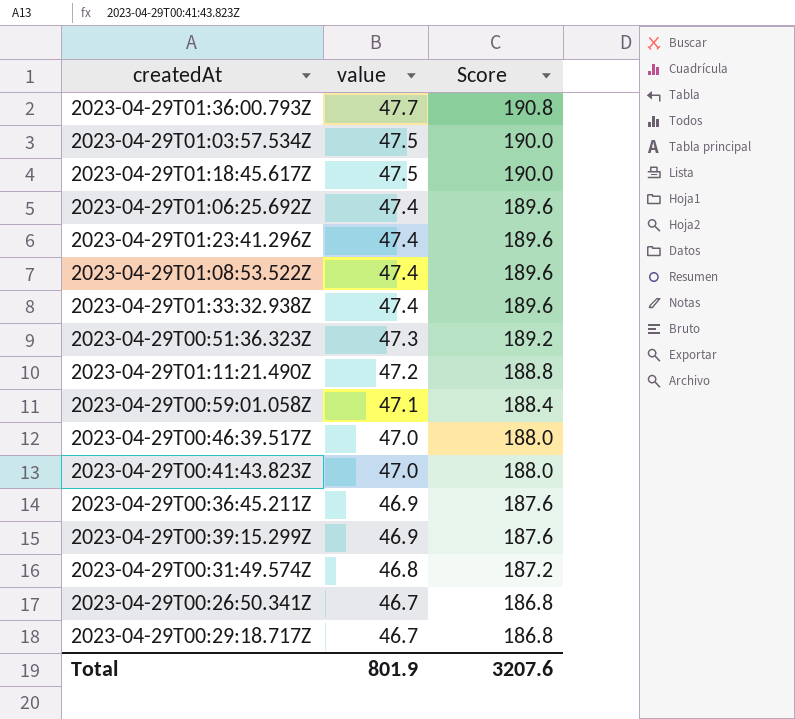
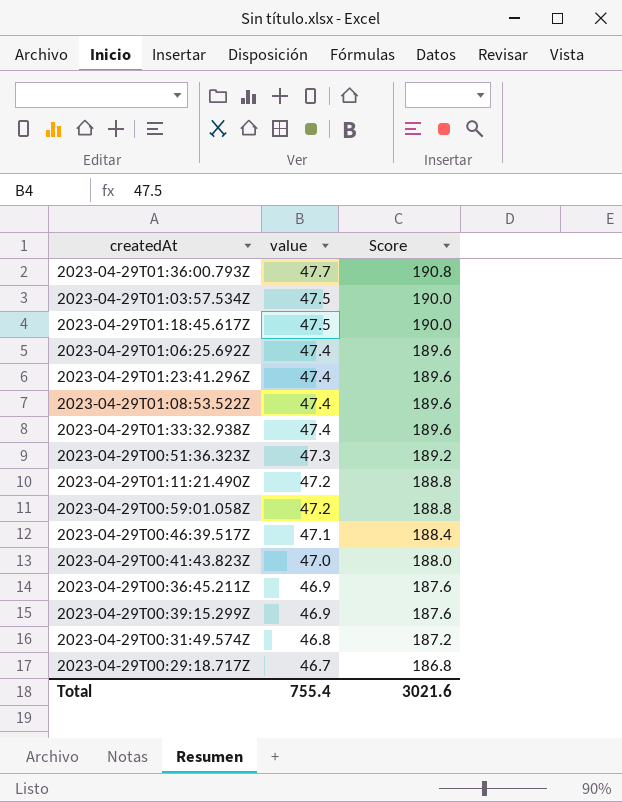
row 2023-04-29T00:26:50.341Z: 46.7 | 186.8 -> none
2023-04-29T00:59:01.058Z | value: 47.1 -> 47.2
2023-04-29T00:59:01.058Z | Score: 188.4 -> 188.8
2023-04-29T00:46:39.517Z | value: 47.0 -> 47.1
2023-04-29T00:46:39.517Z | Score: 188.0 -> 188.4
Total | value: 801.9 -> 755.4
Total | Score: 3207.6 -> 3021.6

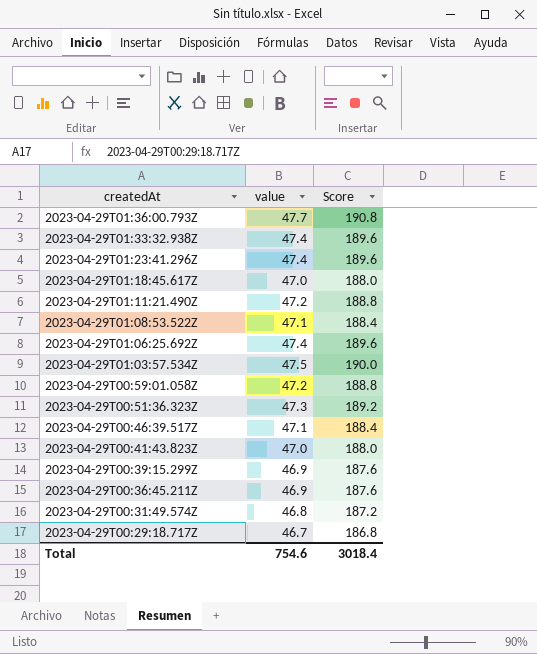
row order: value descending -> createdAt descending
2023-04-29T01:18:45.617Z | value: 47.5 -> 47.0
2023-04-29T01:18:45.617Z | Score: 190.0 -> 188.0
2023-04-29T01:08:53.522Z | value: 47.4 -> 47.1
2023-04-29T01:08:53.522Z | Score: 189.6 -> 188.4
Total | value: 755.4 -> 754.6
Total | Score: 3021.6 -> 3018.4

